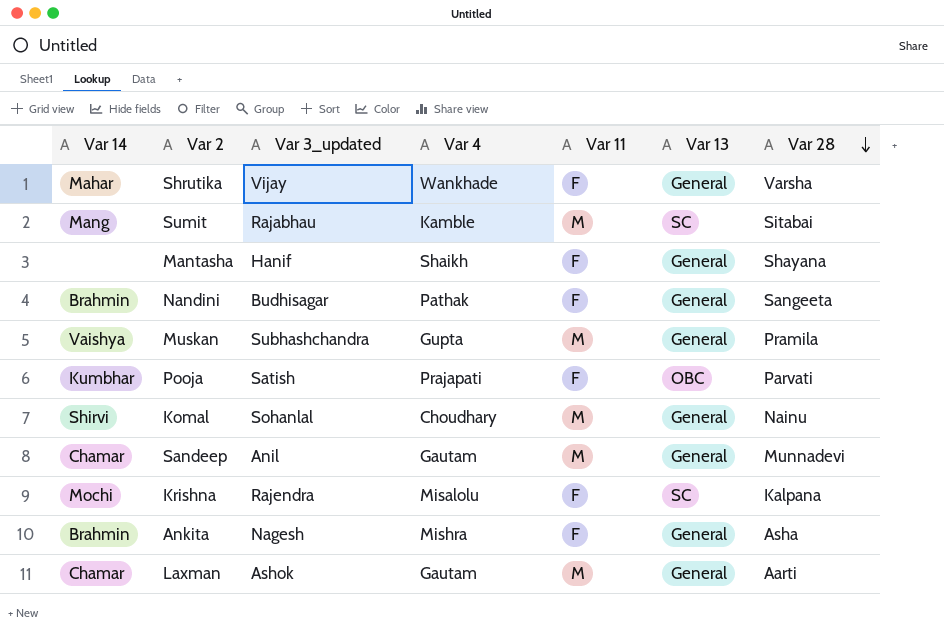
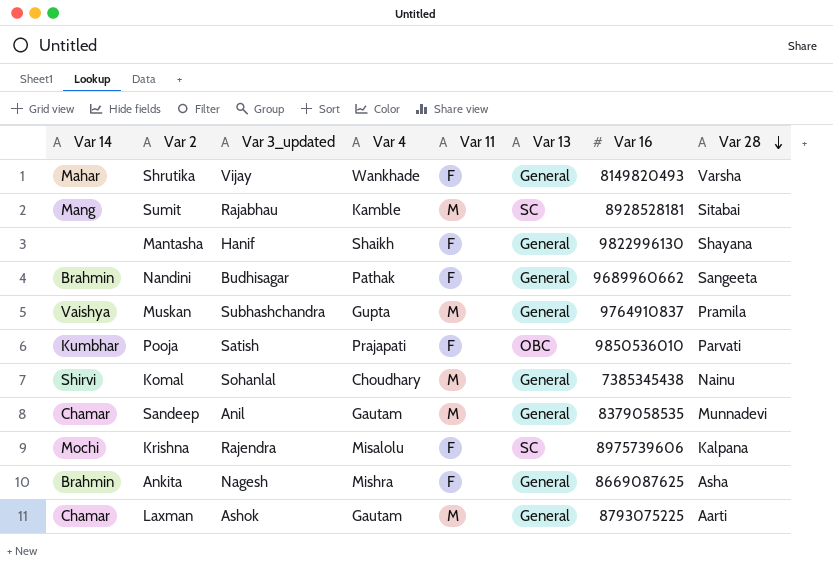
column Var 16 | position: none -> 7

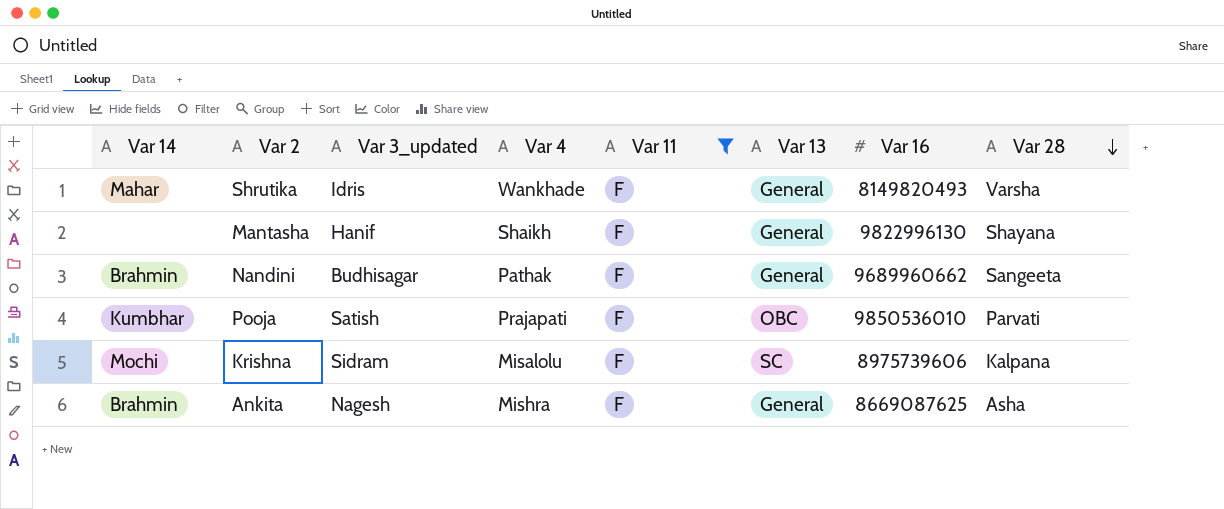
filter: none -> Var 11 = F
Shrutika | Var 3_updated: Vijay -> Idris
Krishna | Var 3_updated: Rajendra -> Sidram

